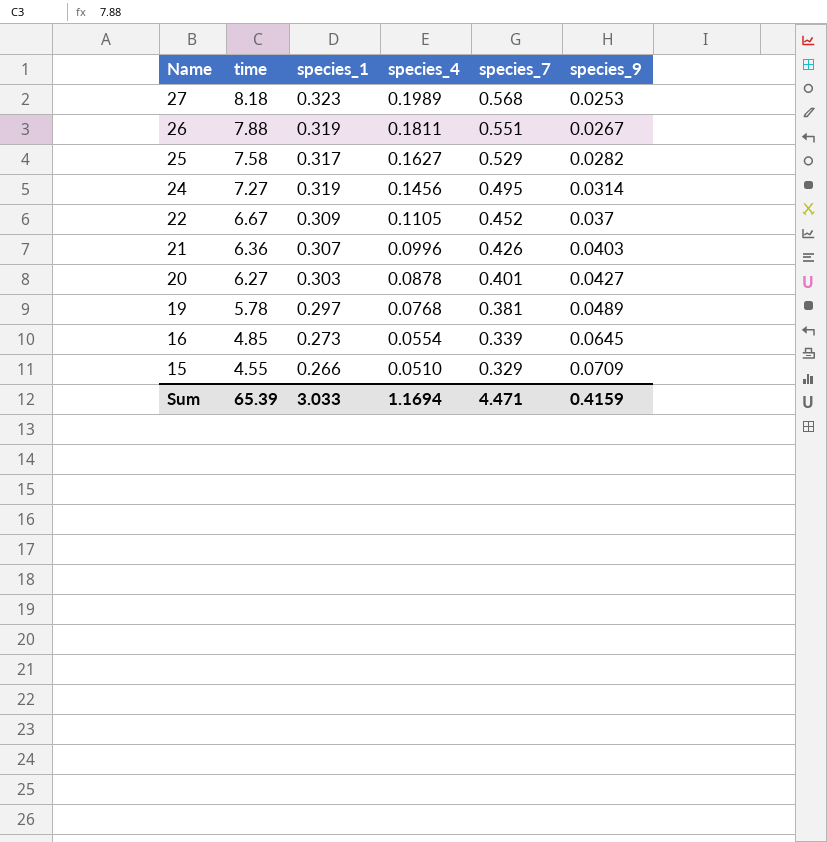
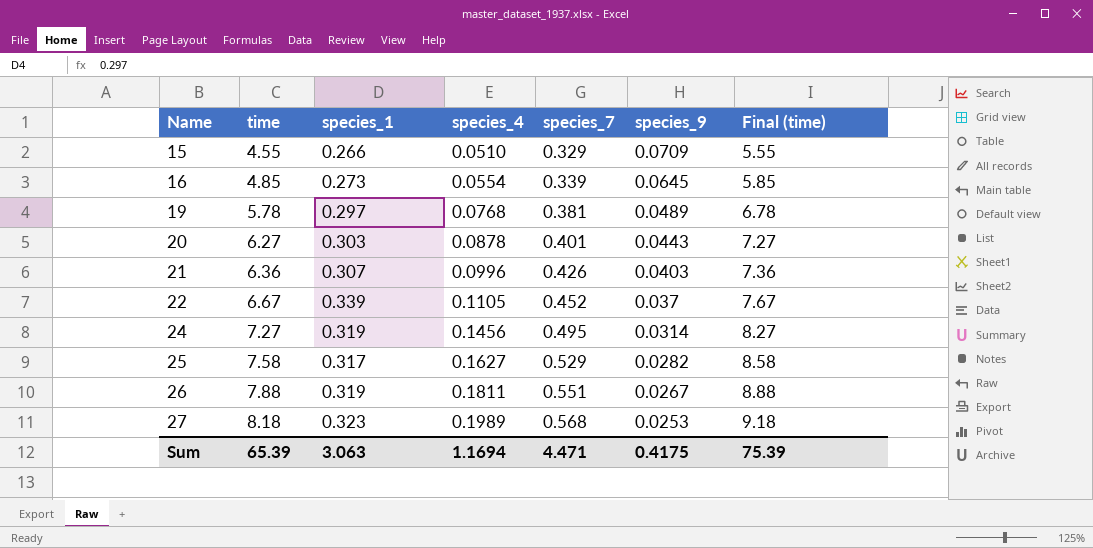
row order: Name descending -> Name ascending
column Final (time) | formula: none -> [time] + 1
20 | species_9: 0.0427 -> 0.0443
22 | species_1: 0.309 -> 0.339
Sum | species_1: 3.033 -> 3.063
Sum | species_9: 0.4159 -> 0.4175

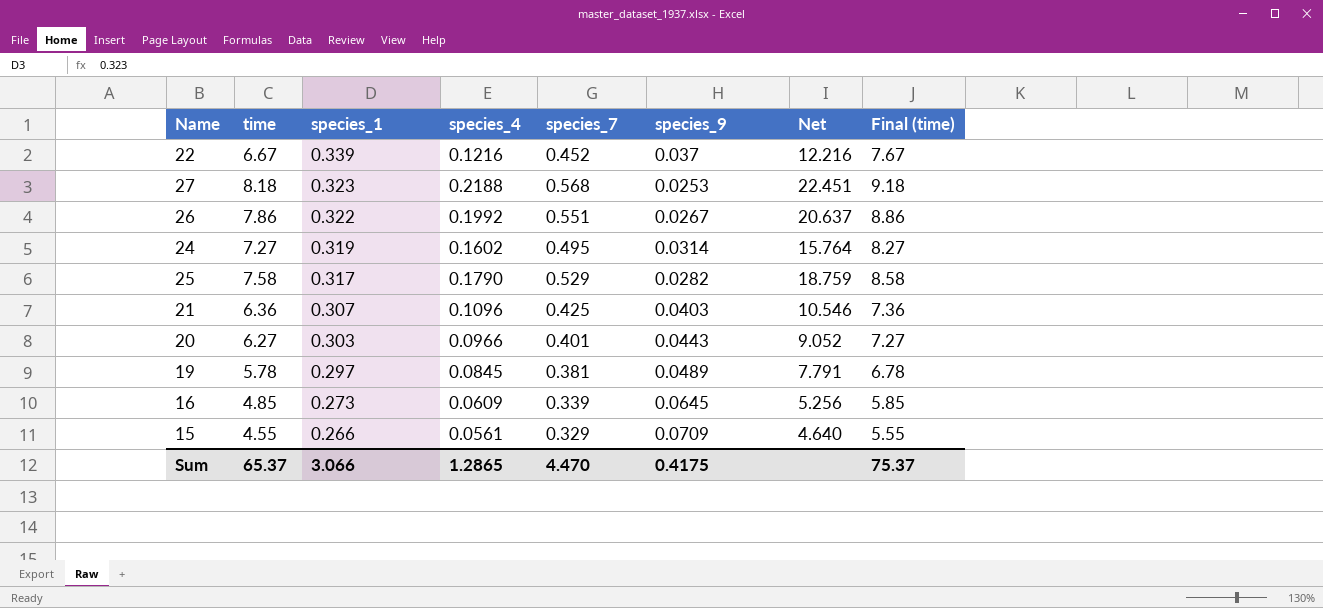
row order: Name ascending -> species_1 descending
column Net | formula: none -> [species_7] / [species_9]
22 | species_4: 0.1105 -> 0.1216
27 | species_4: 0.1989 -> 0.2188
26 | time: 7.88 -> 7.86
26 | species_1: 0.319 -> 0.322
26 | species_4: 0.1811 -> 0.1992
26 | Final (time): 8.88 -> 8.86
24 | species_4: 0.1456 -> 0.1602
25 | species_4: 0.1627 -> 0.1790
21 | species_4: 0.0996 -> 0.1096
21 | species_7: 0.426 -> 0.425
20 | species_4: 0.0878 -> 0.0966
19 | species_4: 0.0768 -> 0.0845
16 | species_4: 0.0554 -> 0.0609
15 | species_4: 0.0510 -> 0.0561
Sum | time: 65.39 -> 65.37
Sum | species_1: 3.063 -> 3.066
Sum | species_4: 1.1694 -> 1.2865
Sum | species_7: 4.471 -> 4.470
Sum | Final (time): 75.39 -> 75.37

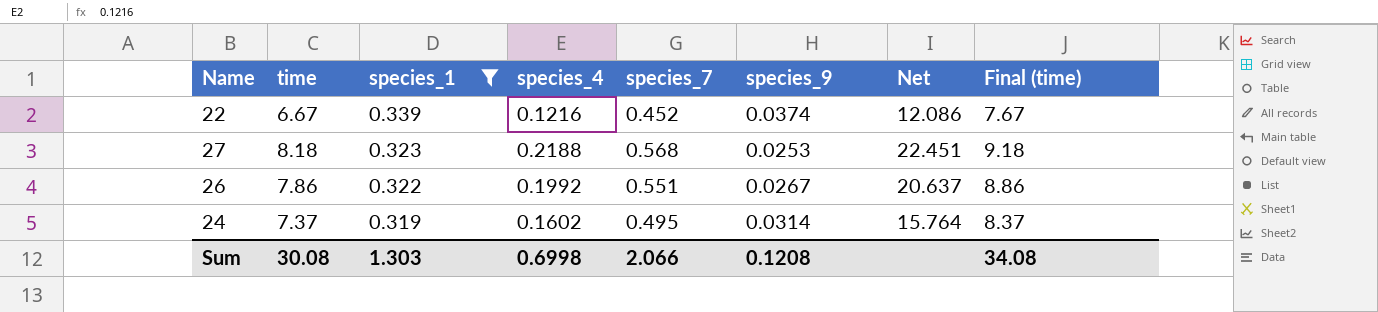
filter: none -> species_1 >= 0.319
22 | species_9: 0.037 -> 0.0374
22 | Net: 12.216 -> 12.086
24 | time: 7.27 -> 7.37
24 | Final (time): 8.27 -> 8.37
Sum | time: 65.37 -> 30.08
Sum | species_1: 3.066 -> 1.303
Sum | species_4: 1.2865 -> 0.6998
Sum | species_7: 4.470 -> 2.066
Sum | species_9: 0.4175 -> 0.1208
Sum | Final (time): 75.37 -> 34.08

